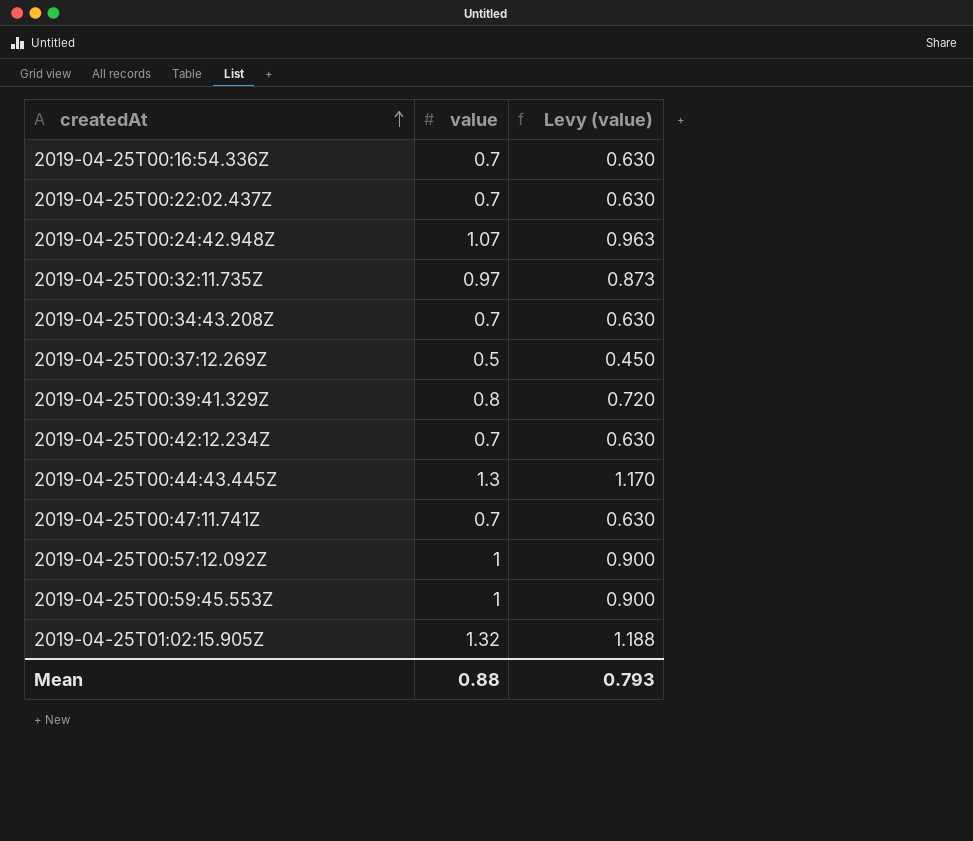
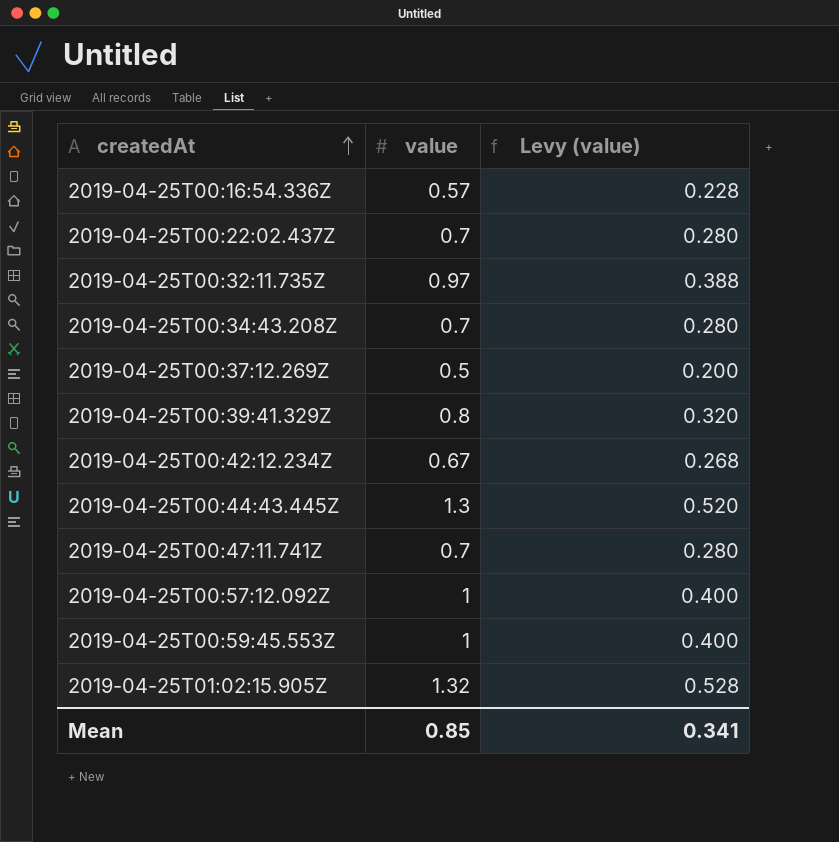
column Levy (value) | formula: [value] * 0.9 -> [value] * 0.4
row 2019-04-25T00:24:42.948Z: 1.07 | 0.963 -> none
2019-04-25T00:16:54.336Z | value: 0.7 -> 0.57
2019-04-25T00:42:12.234Z | value: 0.7 -> 0.67
Mean | value: 0.88 -> 0.85
Mean | Levy (value): 0.793 -> 0.341

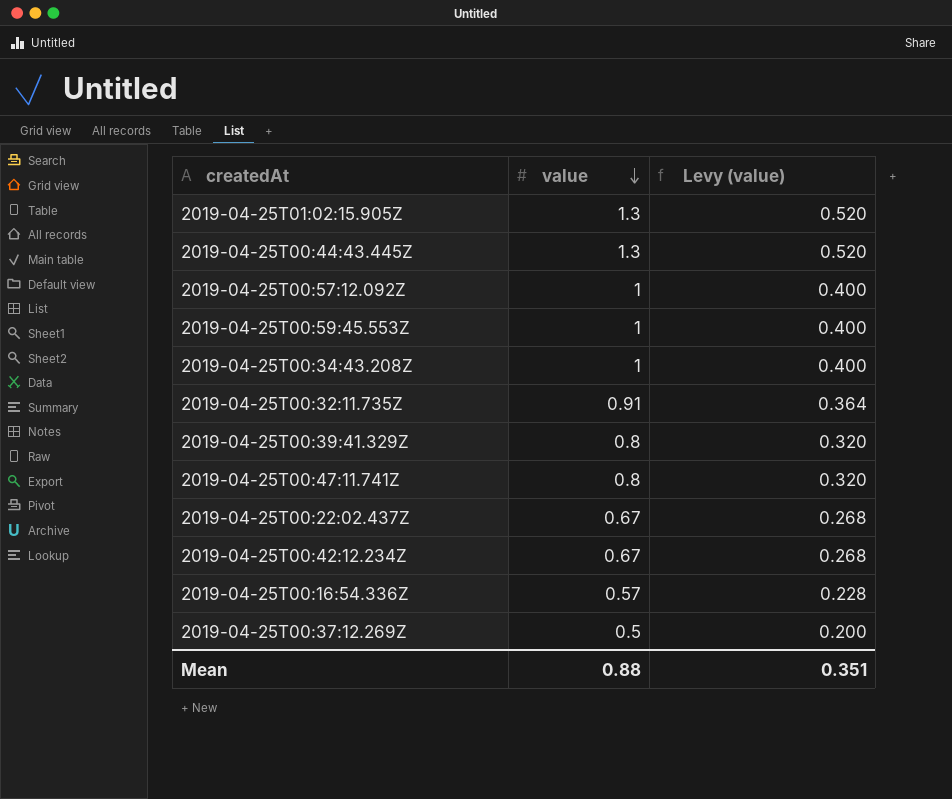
row order: createdAt ascending -> value descending
2019-04-25T01:02:15.905Z | value: 1.32 -> 1.3
2019-04-25T01:02:15.905Z | Levy (value): 0.528 -> 0.520
2019-04-25T00:34:43.208Z | value: 0.7 -> 1
2019-04-25T00:34:43.208Z | Levy (value): 0.280 -> 0.400
2019-04-25T00:32:11.735Z | value: 0.97 -> 0.91
2019-04-25T00:32:11.735Z | Levy (value): 0.388 -> 0.364
2019-04-25T00:47:11.741Z | value: 0.7 -> 0.8
2019-04-25T00:47:11.741Z | Levy (value): 0.280 -> 0.320
2019-04-25T00:22:02.437Z | value: 0.7 -> 0.67
2019-04-25T00:22:02.437Z | Levy (value): 0.280 -> 0.268
Mean | value: 0.85 -> 0.88
Mean | Levy (value): 0.341 -> 0.351

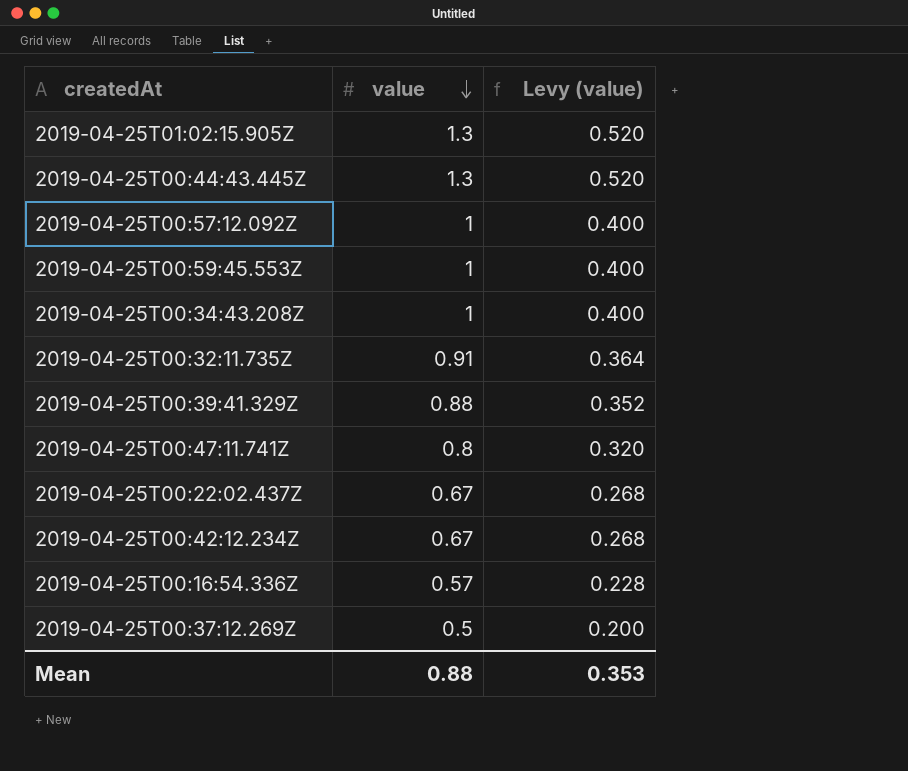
2019-04-25T00:39:41.329Z | value: 0.8 -> 0.88
2019-04-25T00:39:41.329Z | Levy (value): 0.320 -> 0.352
Mean | Levy (value): 0.351 -> 0.353

